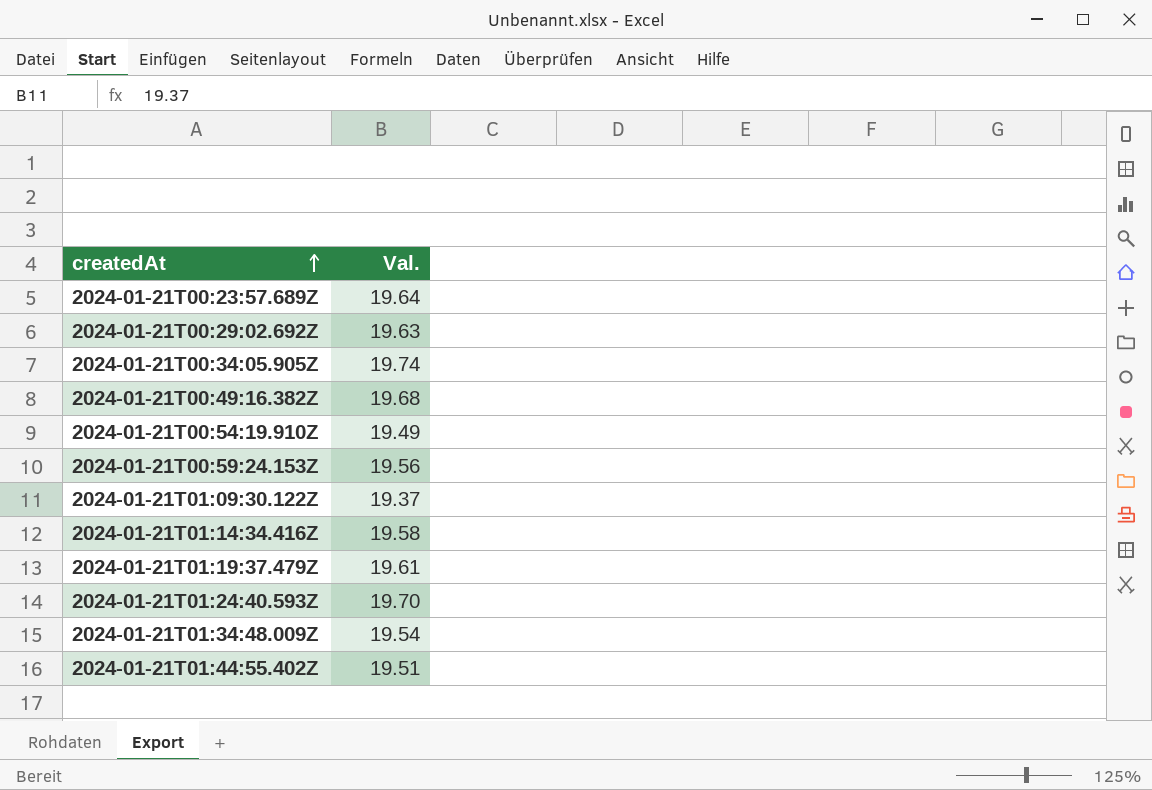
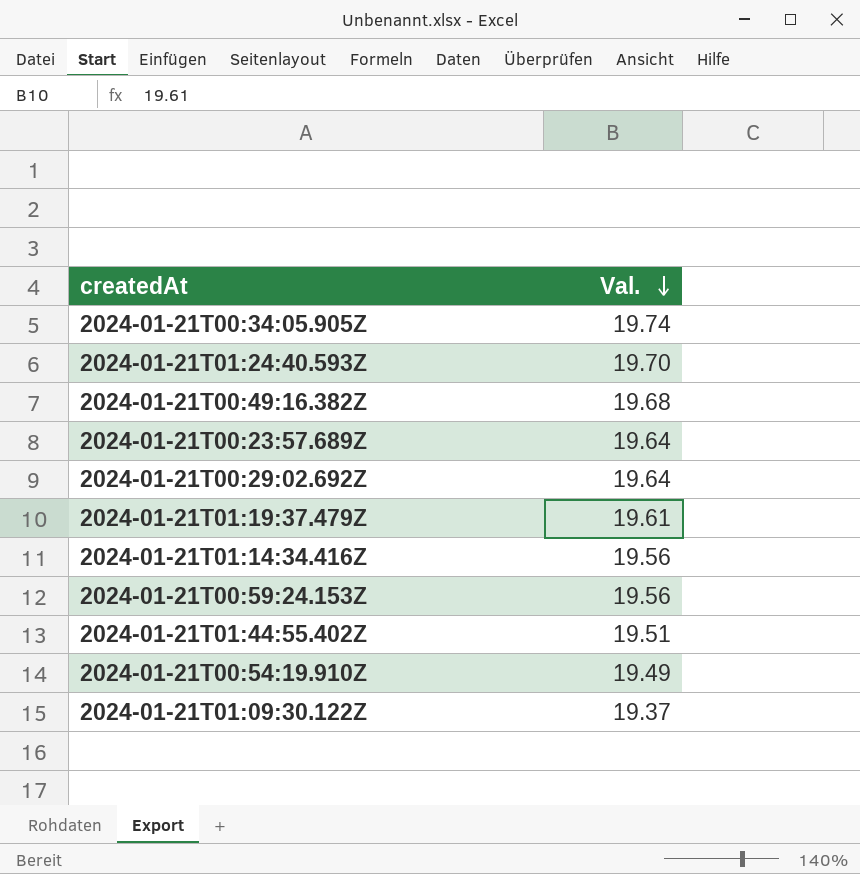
row order: createdAt ascending -> Val. descending
row 2024-01-21T01:34:48.009Z: 19.54 -> none
2024-01-21T00:29:02.692Z | Val.: 19.63 -> 19.64
2024-01-21T01:14:34.416Z | Val.: 19.58 -> 19.56

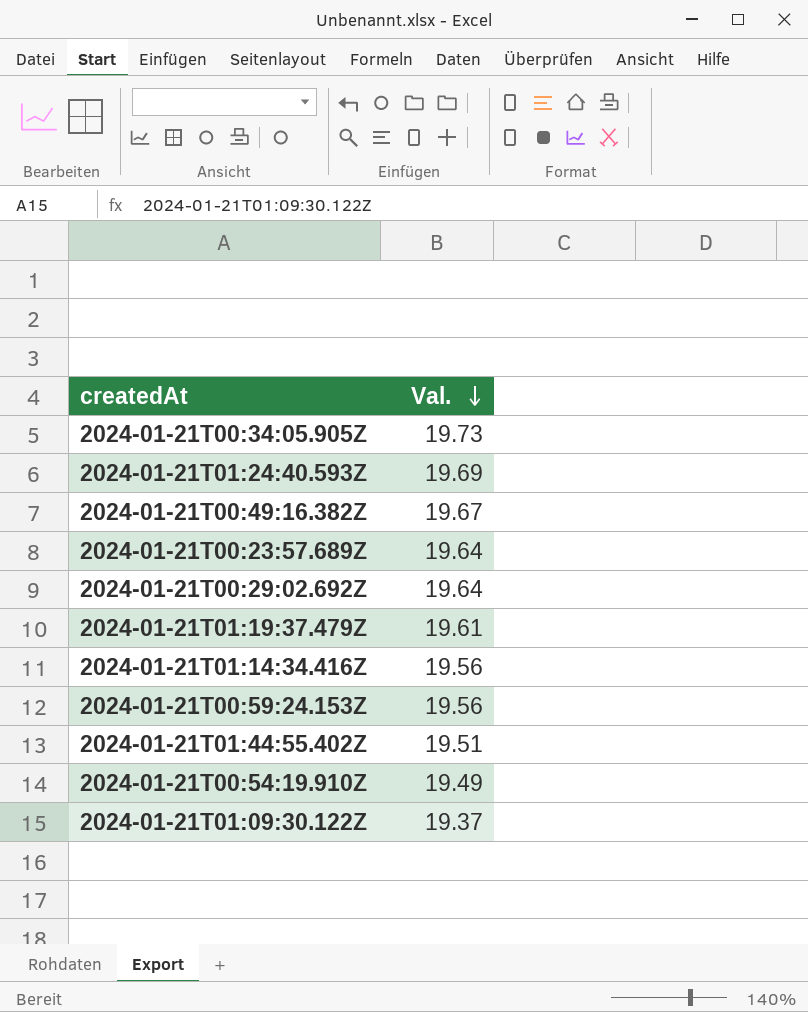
2024-01-21T00:34:05.905Z | Val.: 19.74 -> 19.73
2024-01-21T01:24:40.593Z | Val.: 19.70 -> 19.69
2024-01-21T00:49:16.382Z | Val.: 19.68 -> 19.67

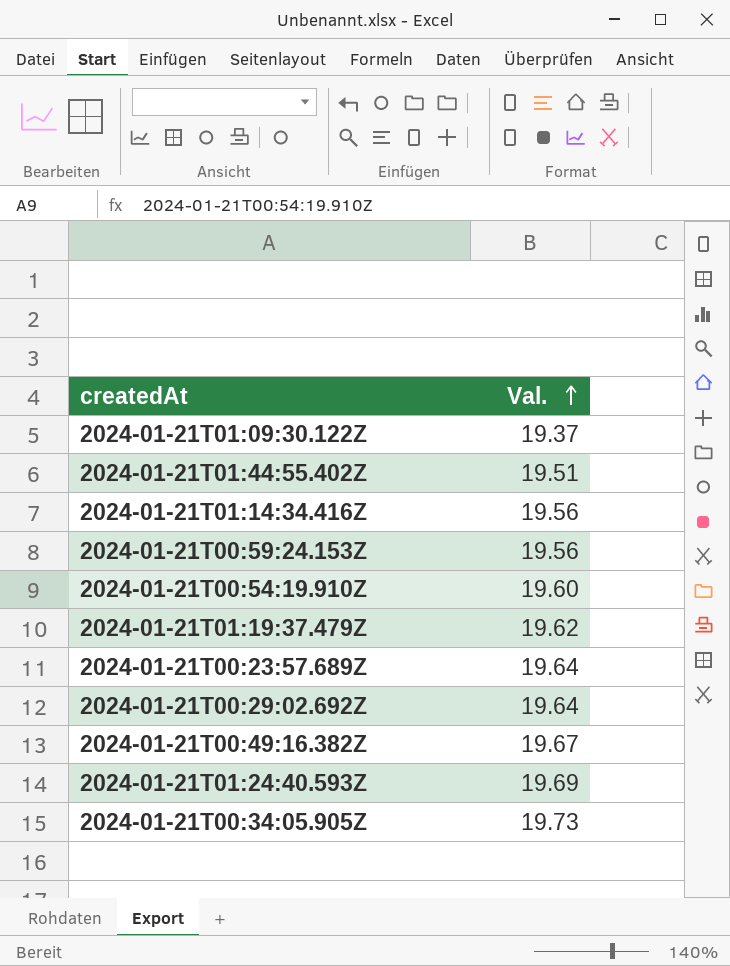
row order: Val. descending -> Val. ascending
2024-01-21T00:54:19.910Z | Val.: 19.49 -> 19.60
2024-01-21T01:19:37.479Z | Val.: 19.61 -> 19.62

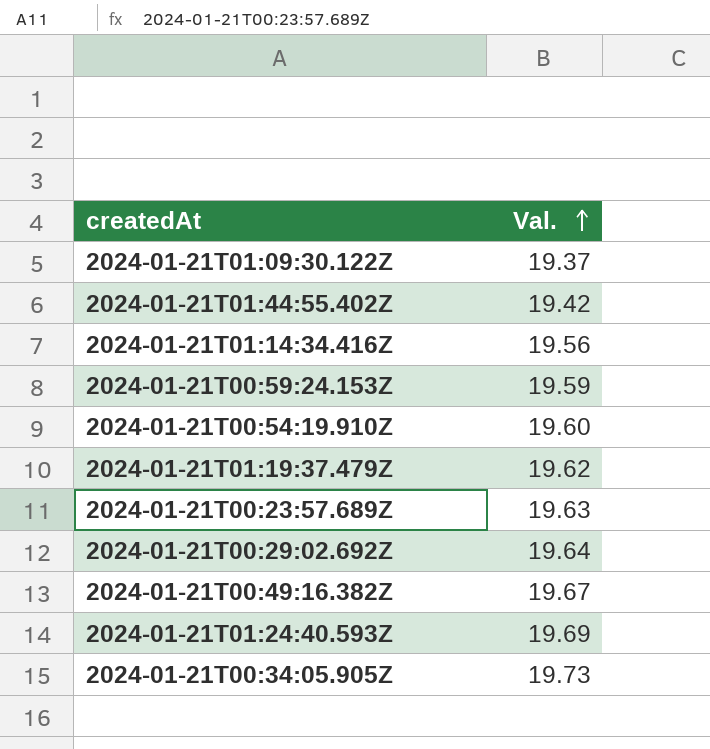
2024-01-21T01:44:55.402Z | Val.: 19.51 -> 19.42
2024-01-21T00:59:24.153Z | Val.: 19.56 -> 19.59
2024-01-21T00:23:57.689Z | Val.: 19.64 -> 19.63

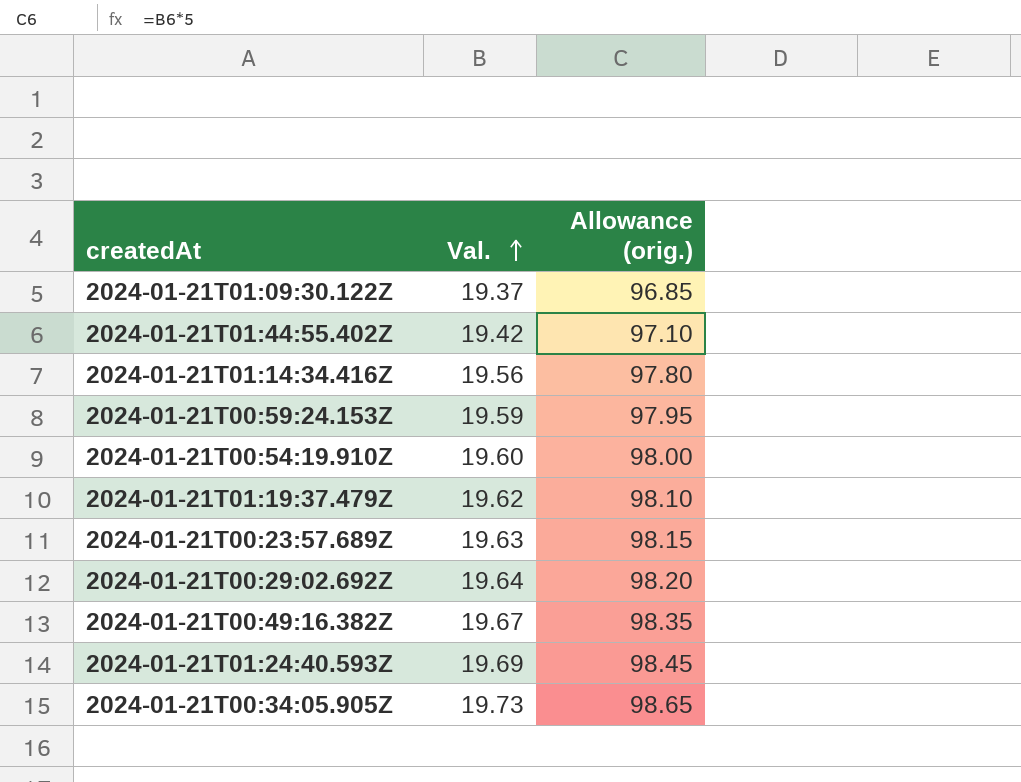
column Allowance (orig.) | formula: none -> [Val.] * 5

